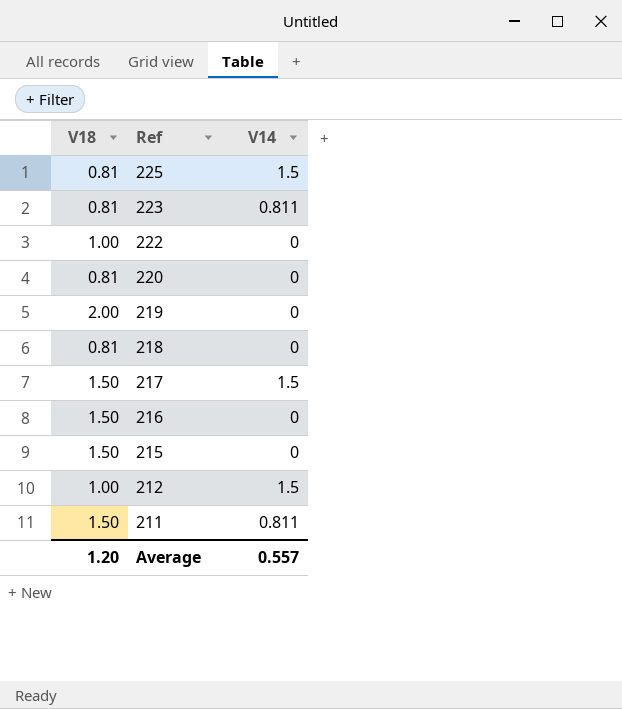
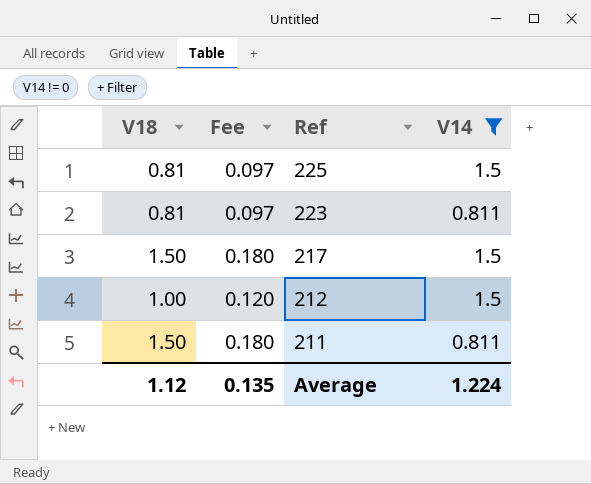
filter: none -> V14 != 0
column Fee | formula: none -> [V18] * 0.12
Average | V18: 1.20 -> 1.12
Average | V14: 0.557 -> 1.224

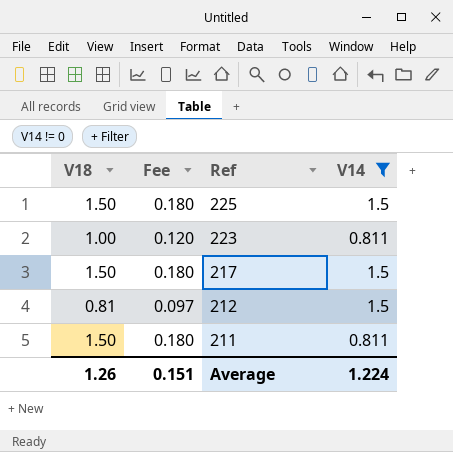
225 | V18: 0.81 -> 1.50
225 | Fee: 0.097 -> 0.180
223 | V18: 0.81 -> 1.00
223 | Fee: 0.097 -> 0.120
212 | V18: 1.00 -> 0.81
212 | Fee: 0.120 -> 0.097
Average | V18: 1.12 -> 1.26
Average | Fee: 0.135 -> 0.151

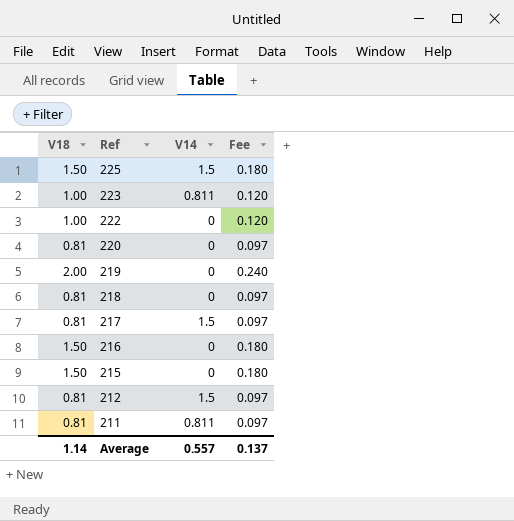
filter: V14 != 0 -> none
column Fee | position: 2 -> 4
217 | V18: 1.50 -> 0.81
217 | Fee: 0.180 -> 0.097
211 | V18: 1.50 -> 0.81
211 | Fee: 0.180 -> 0.097
Average | V18: 1.26 -> 1.14
Average | V14: 1.224 -> 0.557
Average | Fee: 0.151 -> 0.137

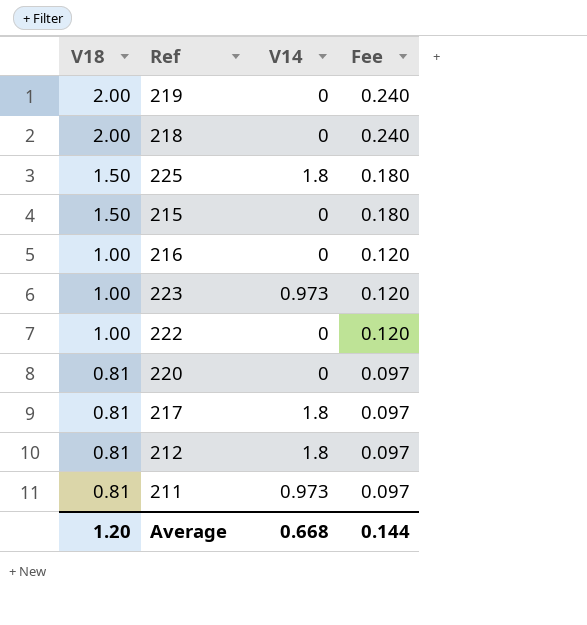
row order: Ref descending -> V18 descending
218 | V18: 0.81 -> 2.00
218 | Fee: 0.097 -> 0.240
225 | V14: 1.5 -> 1.8
216 | V18: 1.50 -> 1.00
216 | Fee: 0.180 -> 0.120
223 | V14: 0.811 -> 0.973
217 | V14: 1.5 -> 1.8
212 | V14: 1.5 -> 1.8
211 | V14: 0.811 -> 0.973
Average | V18: 1.14 -> 1.20
Average | V14: 0.557 -> 0.668
Average | Fee: 0.137 -> 0.144

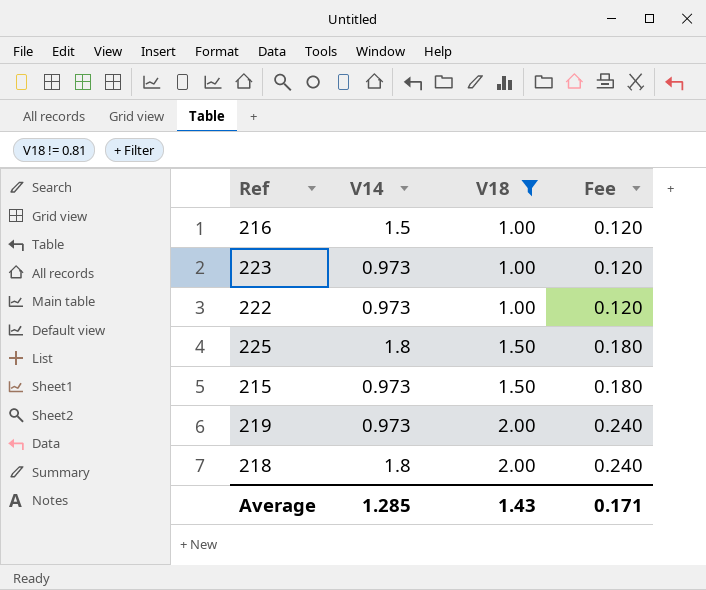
filter: none -> V18 != 0.81
row order: V18 descending -> V18 ascending
column V18 | position: 1 -> 3
216 | V14: 0 -> 1.5
222 | V14: 0 -> 0.973
215 | V14: 0 -> 0.973
219 | V14: 0 -> 0.973
218 | V14: 0 -> 1.8
Average | V14: 0.668 -> 1.285
Average | V18: 1.20 -> 1.43
Average | Fee: 0.144 -> 0.171

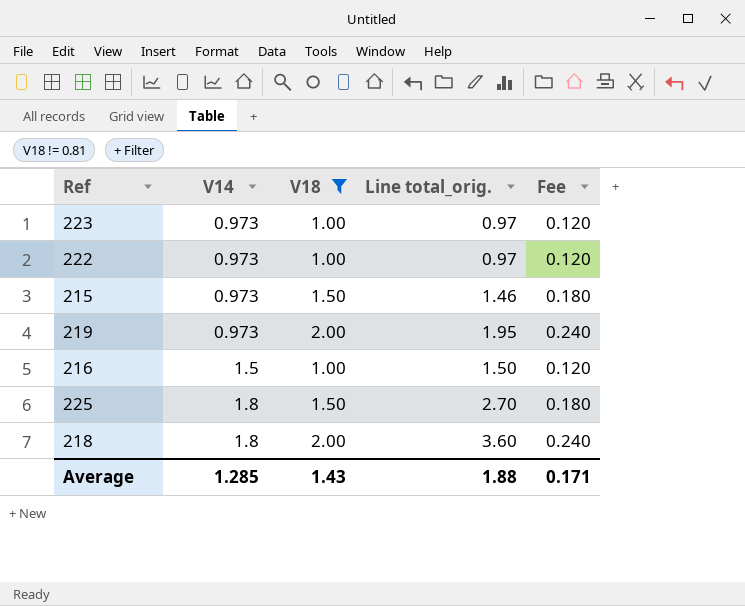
row order: V18 ascending -> V14 ascending
column Line total_orig. | formula: none -> [V14] * [V18]

